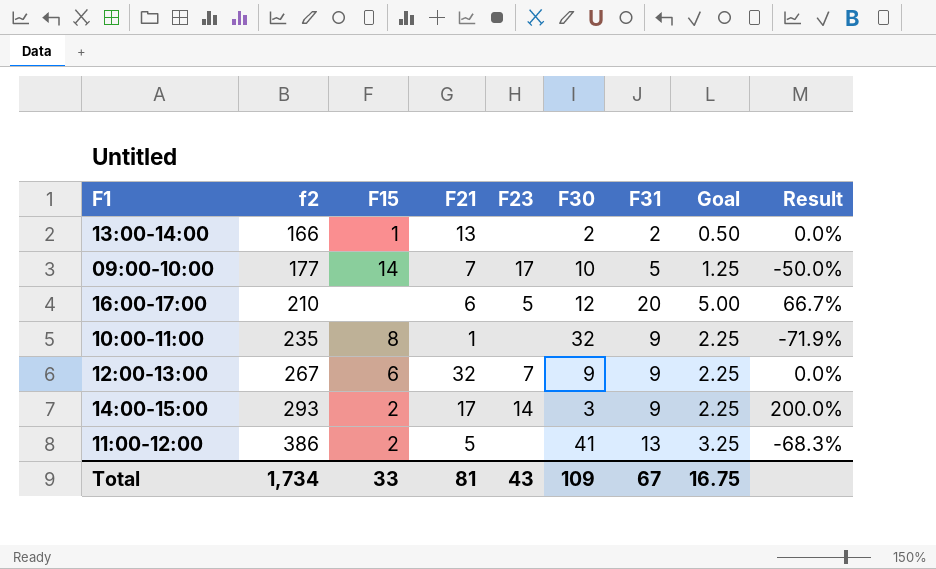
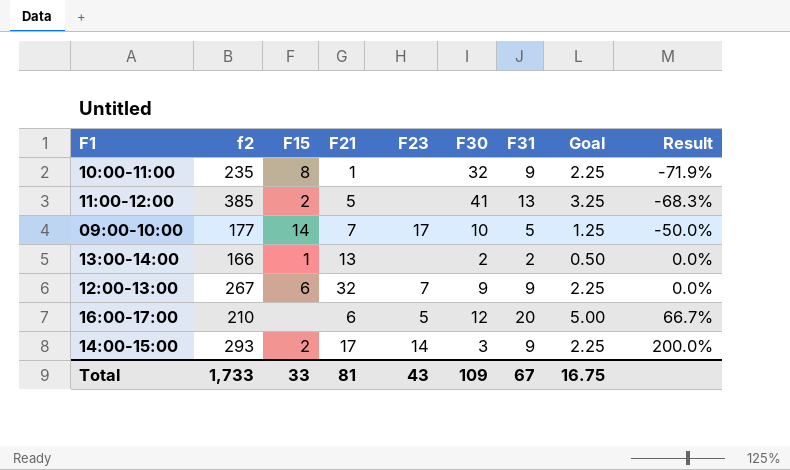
row order: f2 ascending -> Result ascending
11:00-12:00 | f2: 386 -> 385
Total | f2: 1,734 -> 1,733

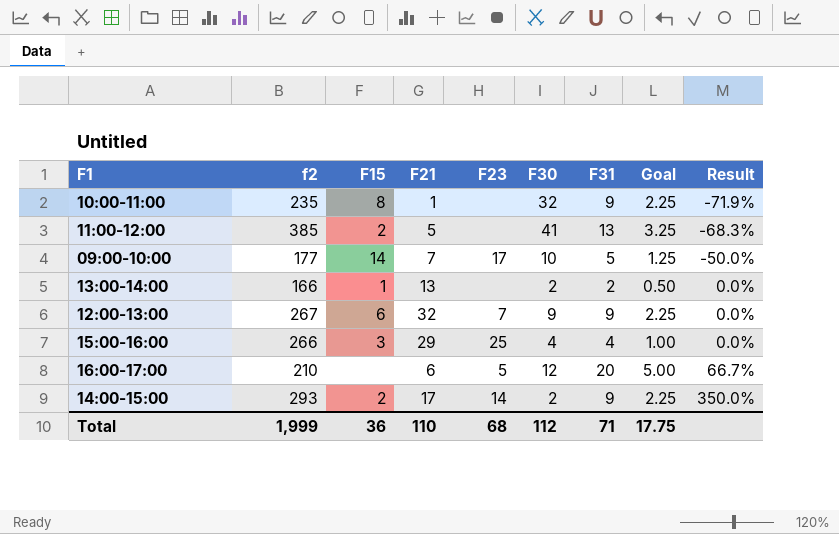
row 15:00-16:00: none -> 266 | 3 | 29 | 25 | 4 | 4 | 1.00 | 0.0%
14:00-15:00 | F30: 3 -> 2
14:00-15:00 | Result: 200.0% -> 350.0%
Total | f2: 1,733 -> 1,999
Total | F15: 33 -> 36
Total | F21: 81 -> 110
Total | F23: 43 -> 68
Total | F30: 109 -> 112
Total | F31: 67 -> 71
Total | Goal: 16.75 -> 17.75

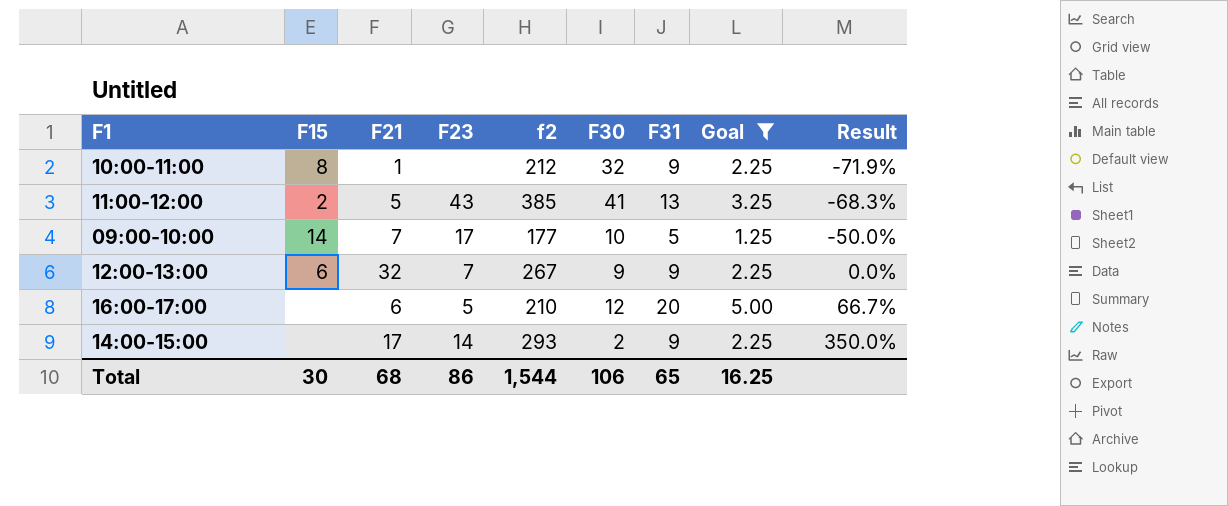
filter: none -> Goal >= 1.25
column f2 | position: 2 -> 5
10:00-11:00 | f2: 235 -> 212
11:00-12:00 | F23: none -> 43
14:00-15:00 | F15: 2 -> none
Total | F15: 36 -> 30
Total | F21: 110 -> 68
Total | F23: 68 -> 86
Total | f2: 1,999 -> 1,544
Total | F30: 112 -> 106
Total | F31: 71 -> 65
Total | Goal: 17.75 -> 16.25

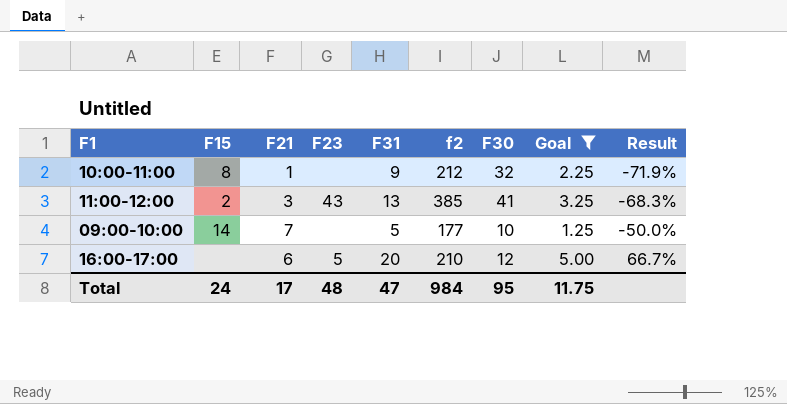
column F31 | position: 7 -> 5
row 12:00-13:00: 6 | 32 | 7 | 267 | 9 | 9 | 2.25 | 0.0% -> none
row 14:00-15:00: none | 17 | 14 | 293 | 2 | 9 | 2.25 | 350.0% -> none
11:00-12:00 | F21: 5 -> 3
09:00-10:00 | F23: 17 -> none
Total | F15: 30 -> 24
Total | F21: 68 -> 17
Total | F23: 86 -> 48
Total | F31: 65 -> 47
Total | f2: 1,544 -> 984
Total | F30: 106 -> 95
Total | Goal: 16.25 -> 11.75

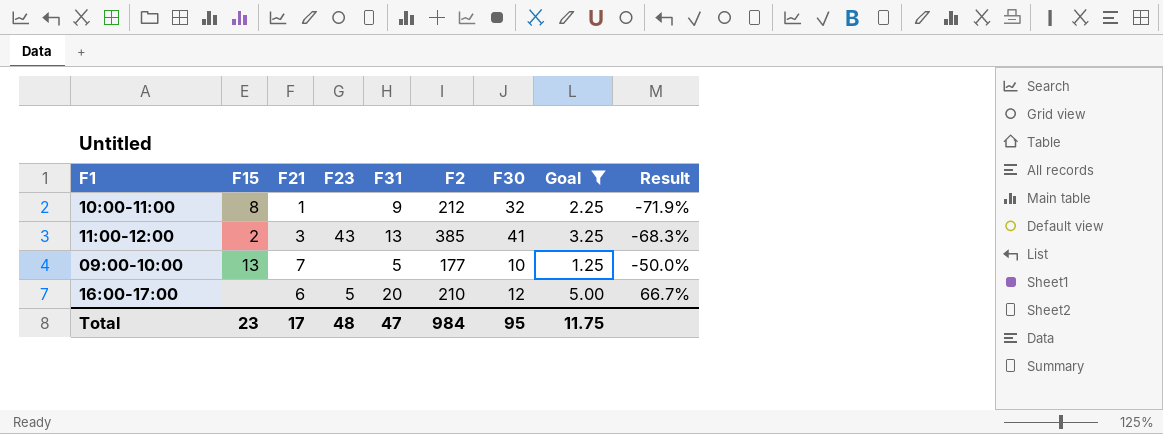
column name: f2 -> F2
09:00-10:00 | F15: 14 -> 13
Total | F15: 24 -> 23

